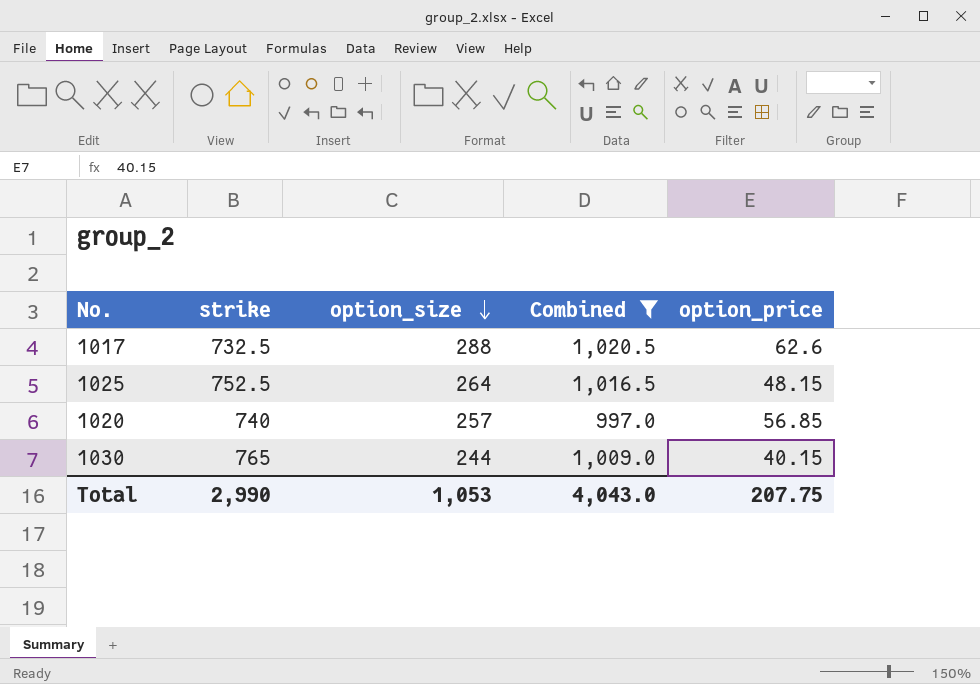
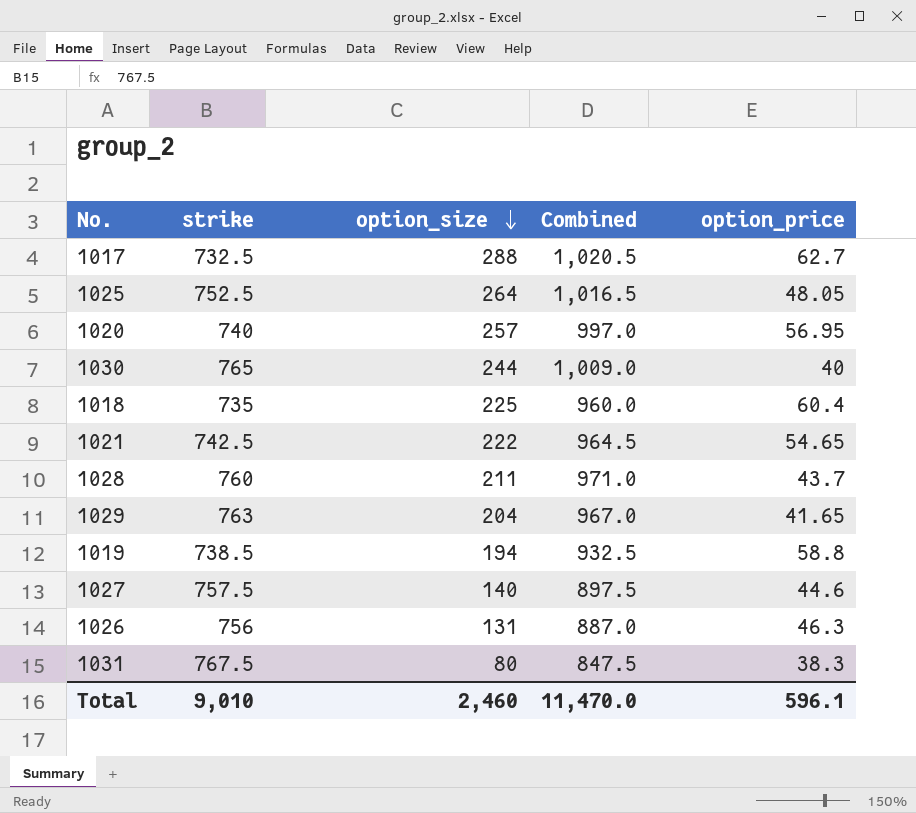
filter: Combined >= 997.0 -> none
1017 | option_price: 62.6 -> 62.7
1025 | option_price: 48.15 -> 48.05
1020 | option_price: 56.85 -> 56.95
1030 | option_price: 40.15 -> 40
Total | strike: 2,990 -> 9,010
Total | option_size: 1,053 -> 2,460
Total | Combined: 4,043.0 -> 11,470.0
Total | option_price: 207.75 -> 596.1

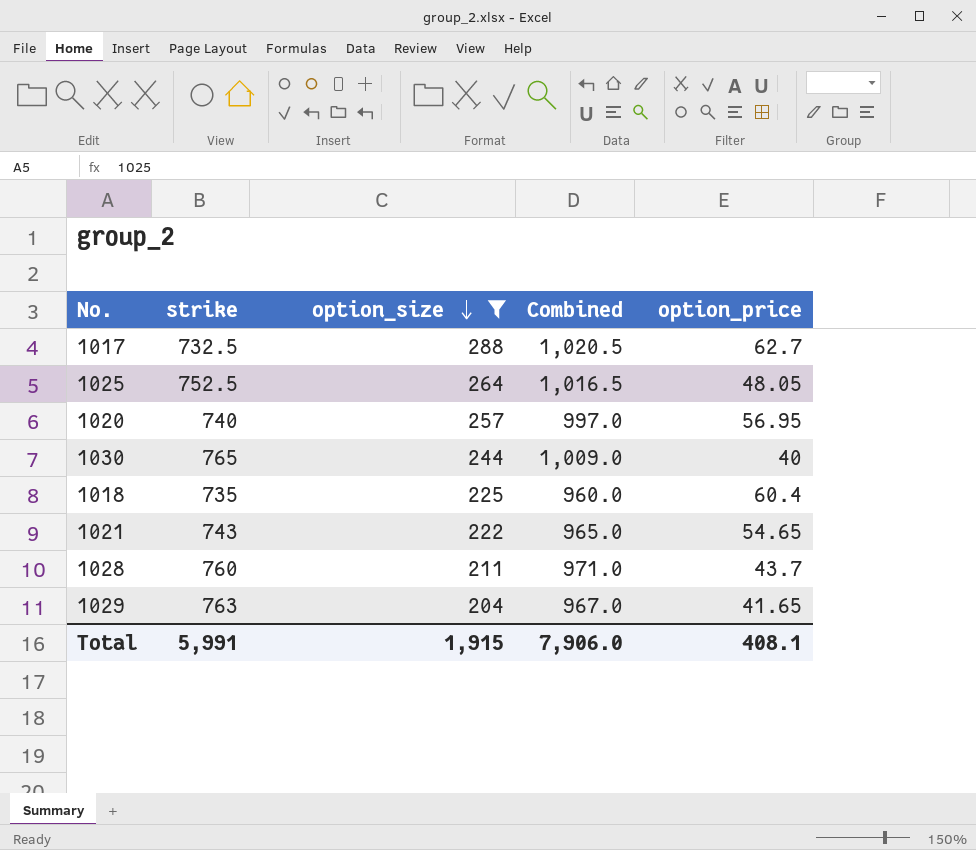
filter: none -> option_size >= 204
1021 | strike: 742.5 -> 743
1021 | Combined: 964.5 -> 965.0
Total | strike: 9,010 -> 5,991
Total | option_size: 2,460 -> 1,915
Total | Combined: 11,470.0 -> 7,906.0
Total | option_price: 596.1 -> 408.1

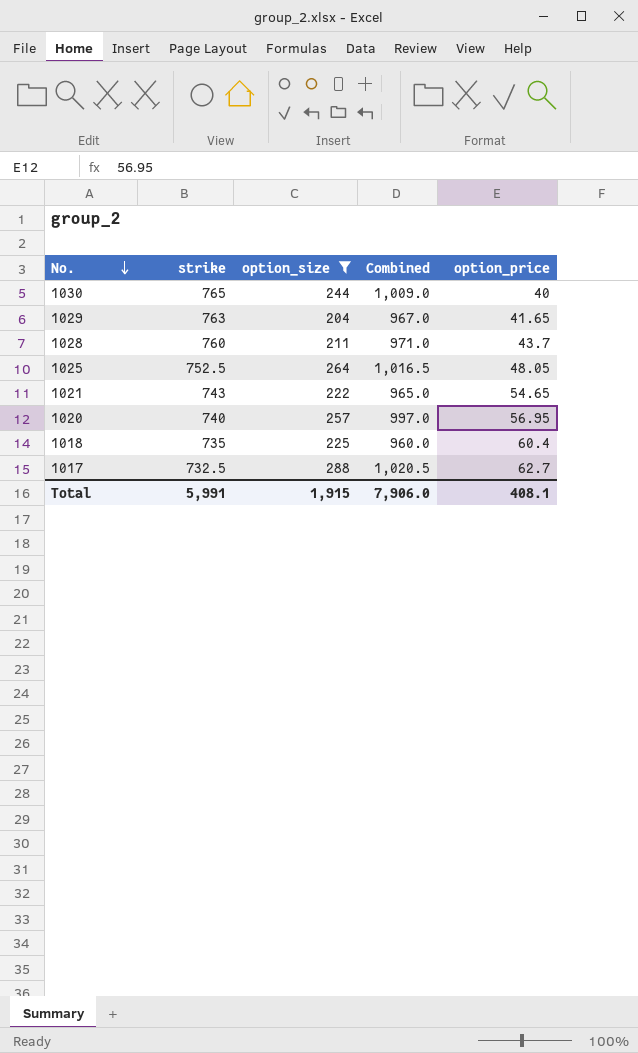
row order: option_size descending -> No. descending

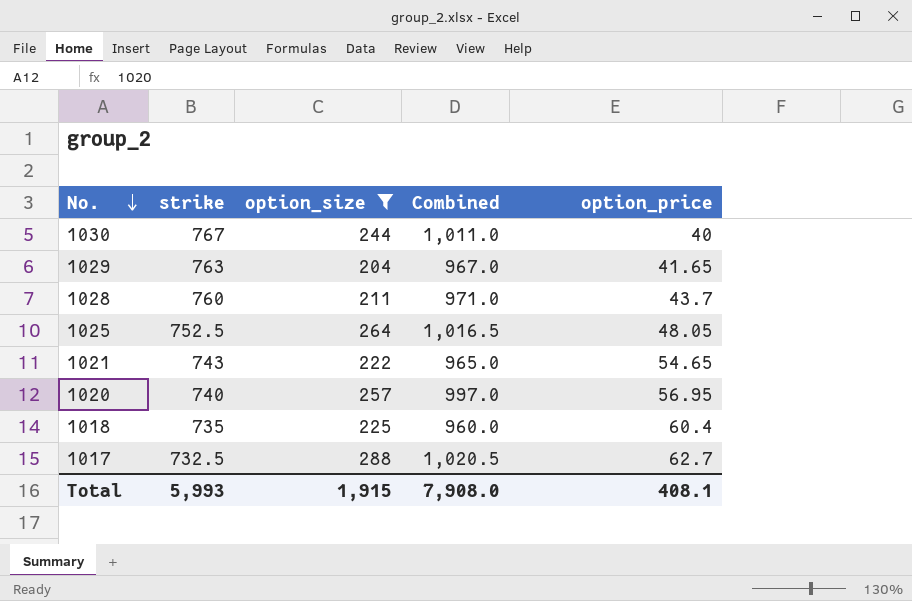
1030 | strike: 765 -> 767
1030 | Combined: 1,009.0 -> 1,011.0
Total | strike: 5,991 -> 5,993
Total | Combined: 7,906.0 -> 7,908.0

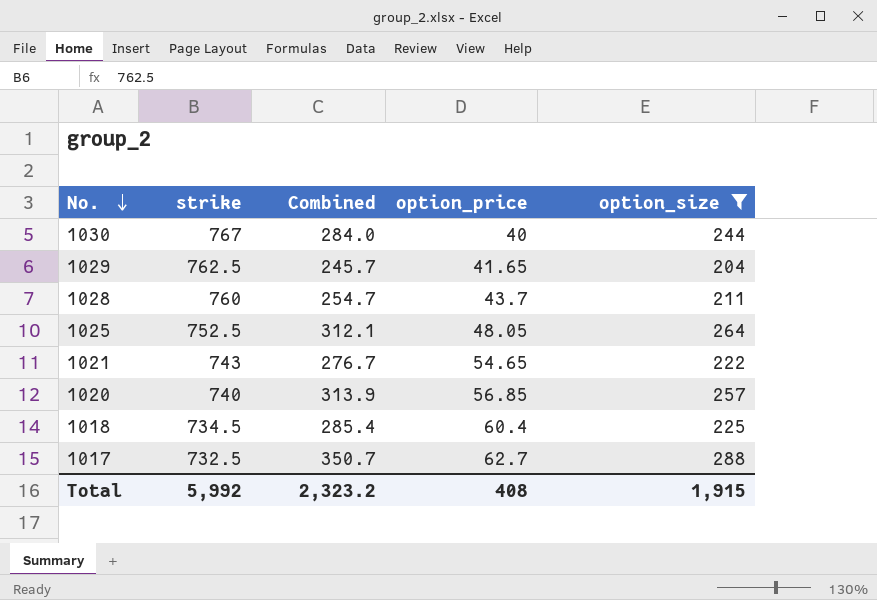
column Combined | formula: [strike] + [option_size] -> [option_price] + [option_size]
column option_size | position: 3 -> 5
1029 | strike: 763 -> 762.5
1020 | option_price: 56.95 -> 56.85
1018 | strike: 735 -> 734.5
Total | strike: 5,993 -> 5,992
Total | Combined: 7,908.0 -> 2,323.2
Total | option_price: 408.1 -> 408

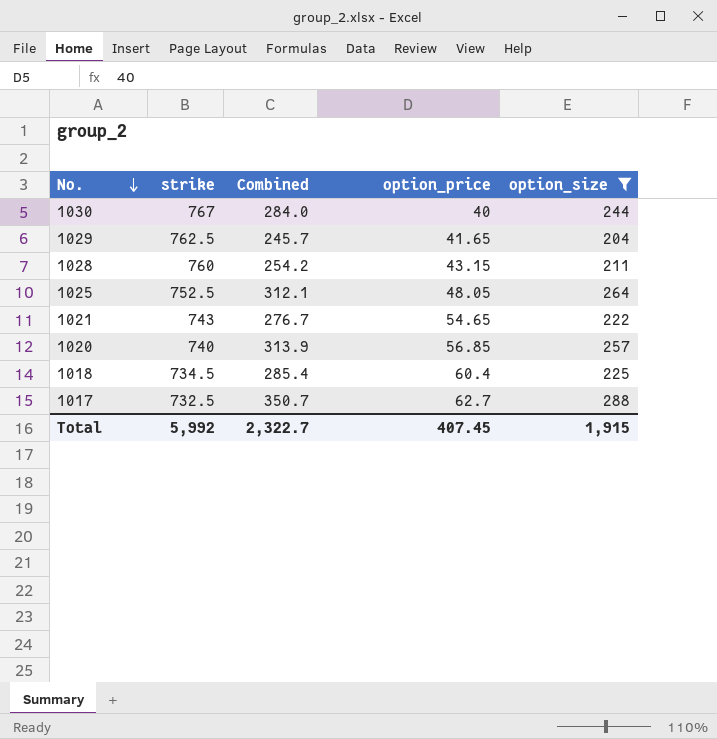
1028 | Combined: 254.7 -> 254.2
1028 | option_price: 43.7 -> 43.15
Total | Combined: 2,323.2 -> 2,322.7
Total | option_price: 408 -> 407.45

